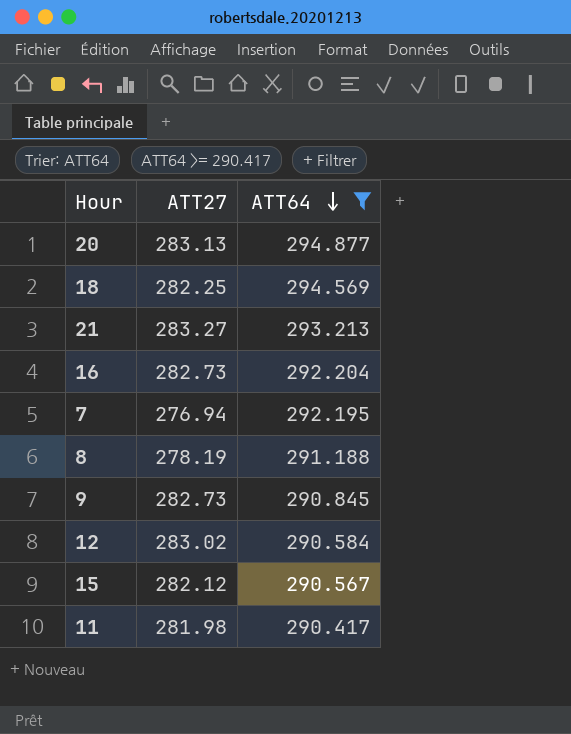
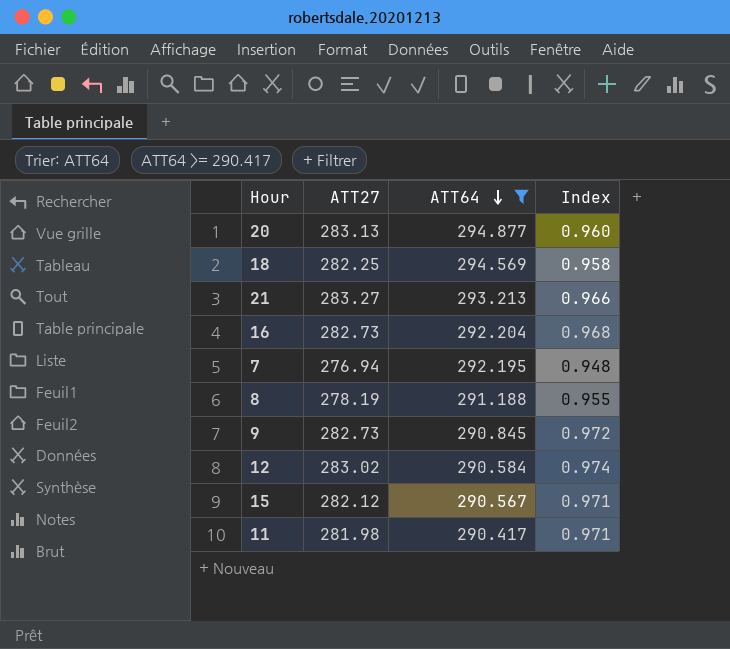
column Index | formula: none -> [ATT27] / [ATT64]

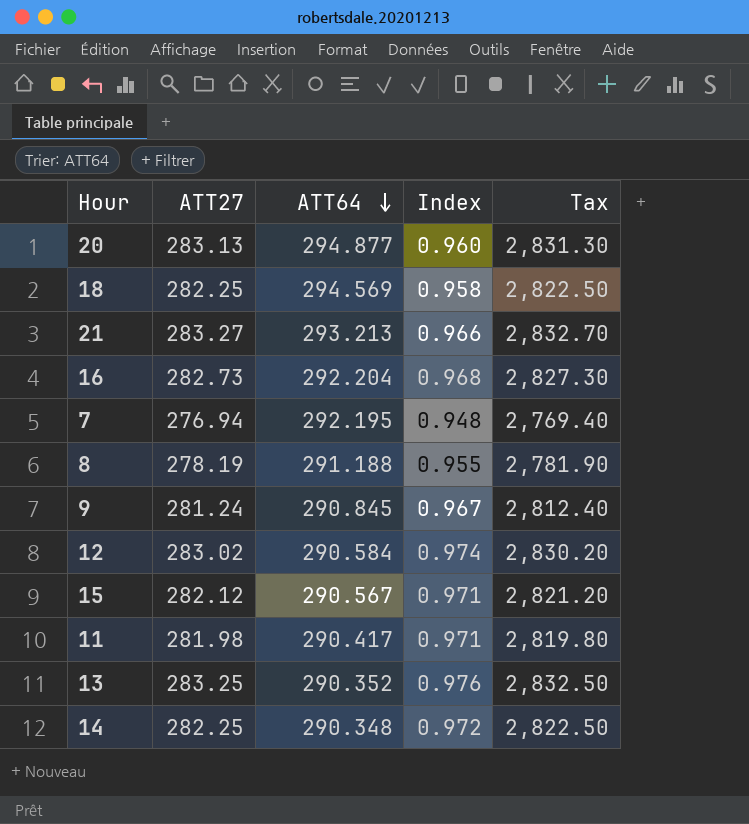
filter: ATT64 >= 290.417 -> none
column Tax | formula: none -> [ATT27] * 10
9 | ATT27: 282.73 -> 281.24
9 | Index: 0.972 -> 0.967

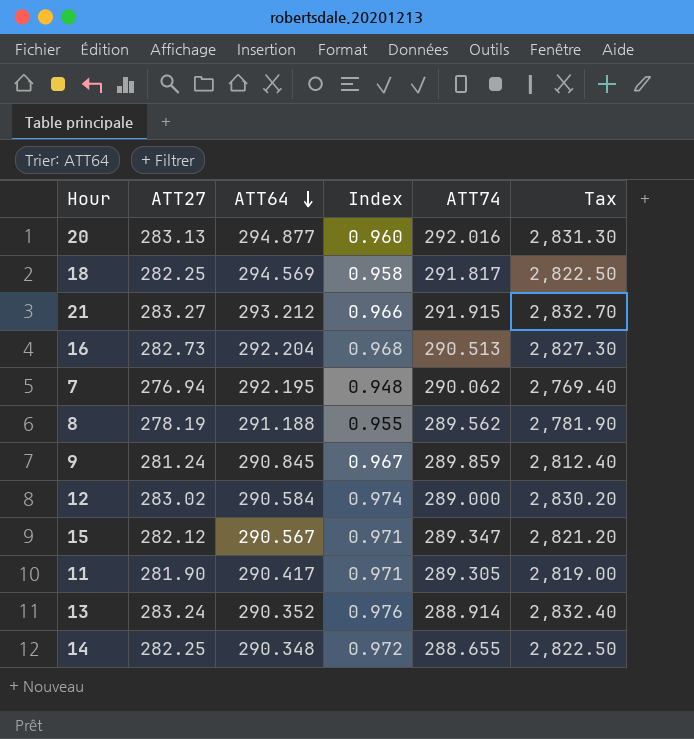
column ATT74 | position: none -> 5
21 | ATT64: 293.213 -> 293.212
11 | ATT27: 281.98 -> 281.90
11 | Tax: 2,819.80 -> 2,819.00
13 | ATT27: 283.25 -> 283.24
13 | Tax: 2,832.50 -> 2,832.40

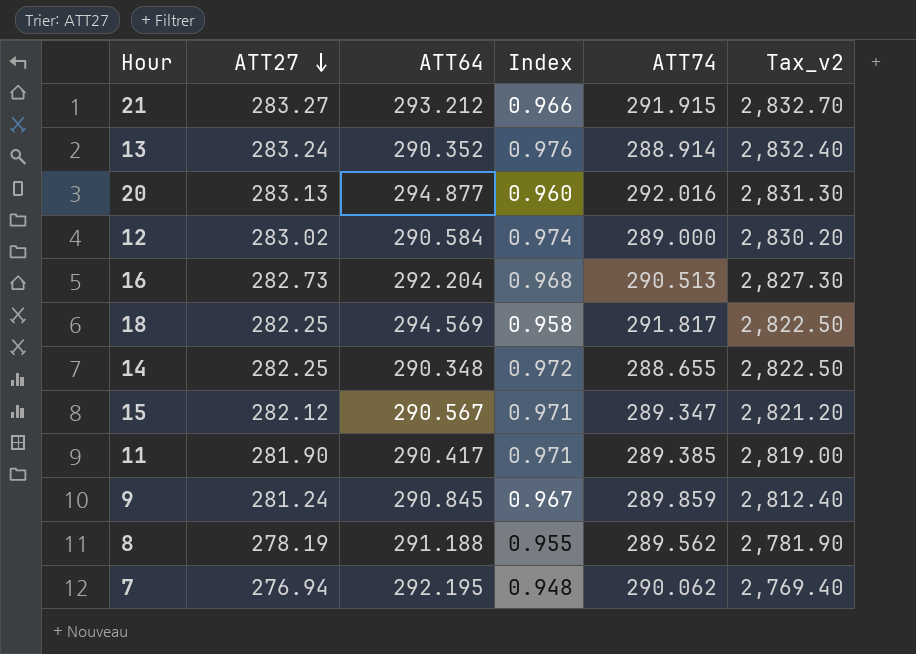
row order: ATT64 descending -> ATT27 descending
column name: Tax -> Tax_v2
11 | ATT74: 289.305 -> 289.385

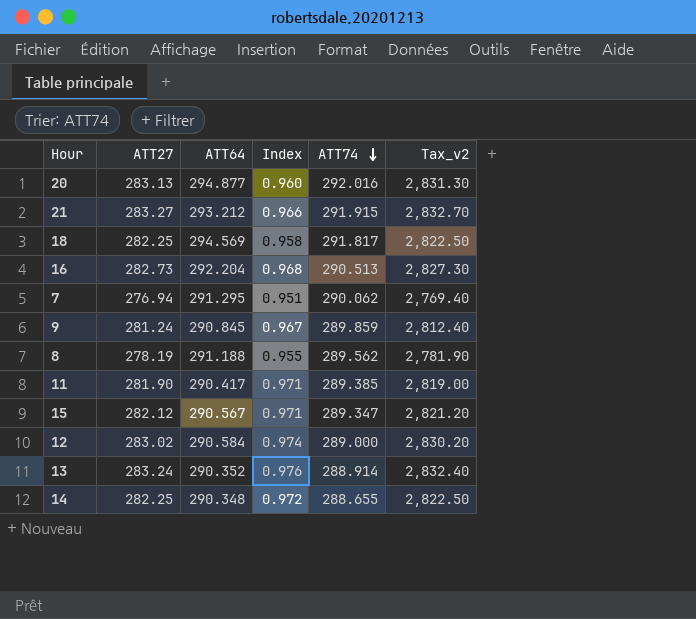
row order: ATT27 descending -> ATT74 descending
7 | ATT64: 292.195 -> 291.295
7 | Index: 0.948 -> 0.951

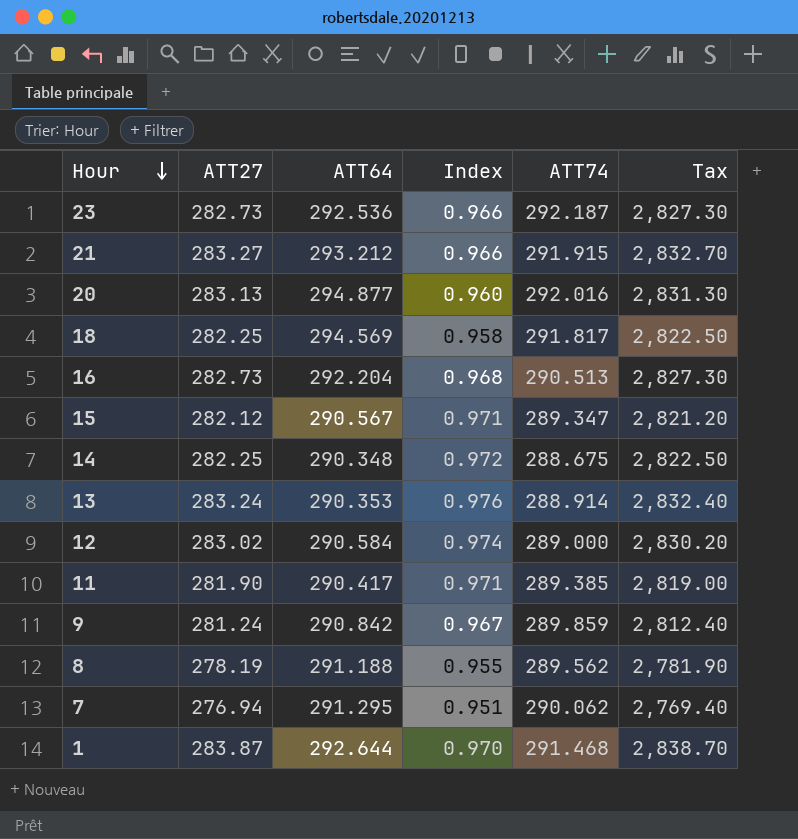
row order: ATT74 descending -> Hour descending
column name: Tax_v2 -> Tax
row 23: none -> 282.73 | 292.536 | 0.966 | 292.187 | 2,827.30
14 | ATT74: 288.655 -> 288.675
13 | ATT64: 290.352 -> 290.353
9 | ATT64: 290.845 -> 290.842
row 1: none -> 283.87 | 292.644 | 0.970 | 291.468 | 2,838.70

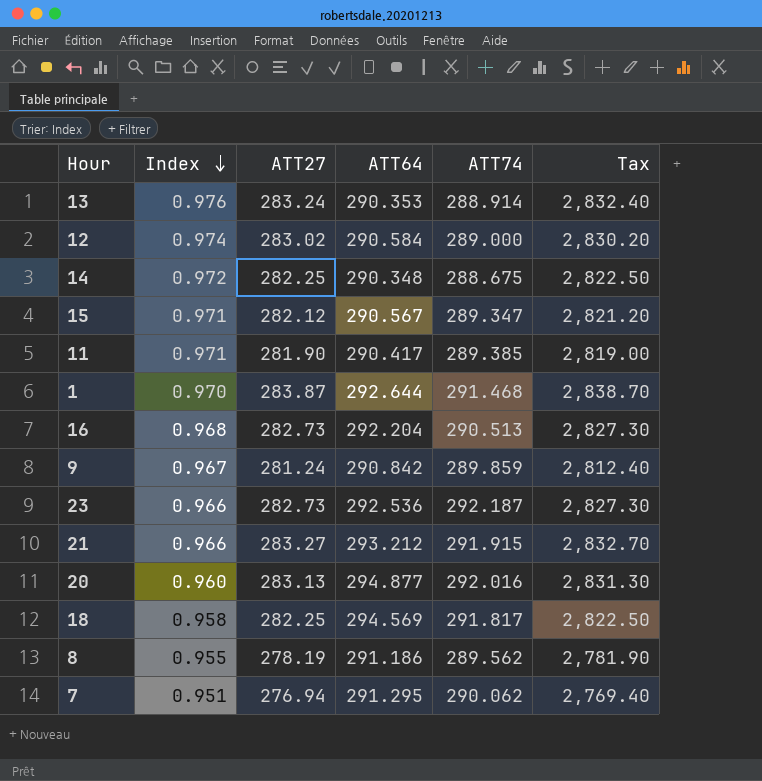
row order: Hour descending -> Index descending
column Index | position: 4 -> 2
8 | ATT64: 291.188 -> 291.186

